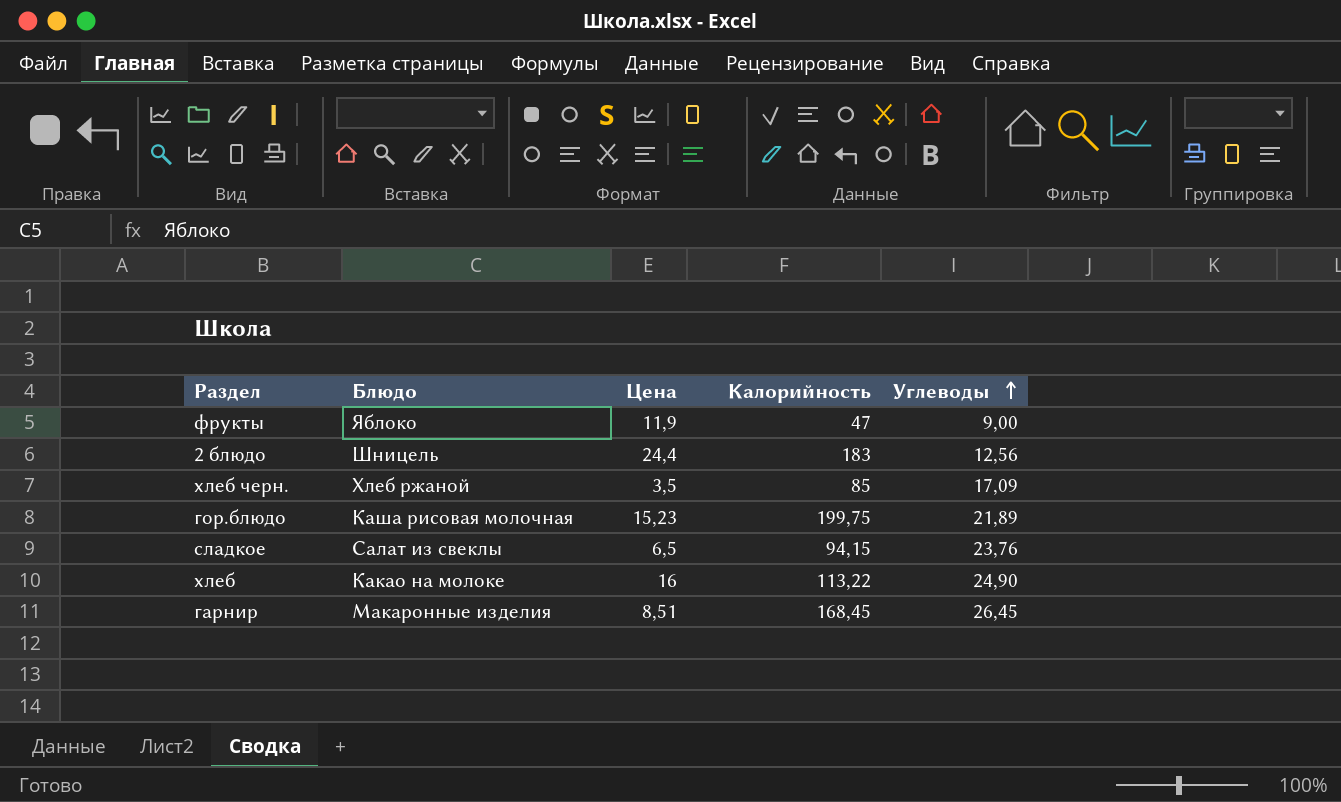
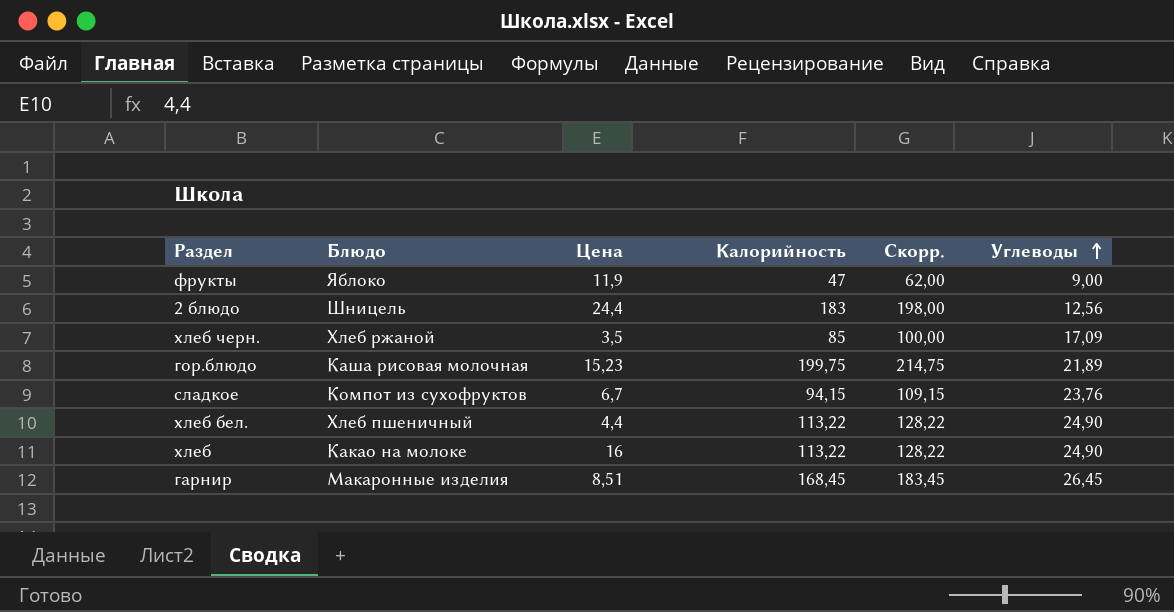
column Скорр. | formula: none -> [Калорийность] + 15
сладкое | Блюдо: Салат из свеклы -> Компот из сухофруктов
сладкое | Цена: 6,5 -> 6,7
row хлеб бел.: none -> Хлеб пшеничный | 4,4 | 113,22 | 128,22 | 24,90

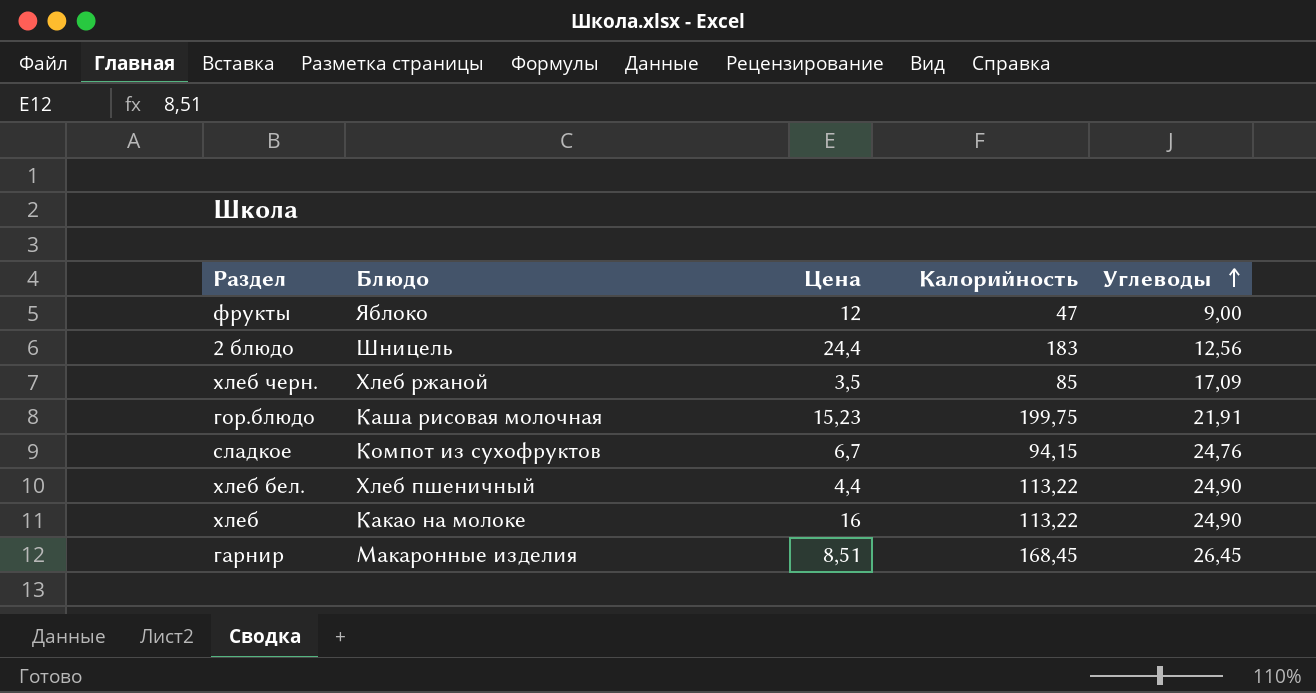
column Скорр. | formula: [Калорийность] + 15 -> none
фрукты | Цена: 11,9 -> 12
гор.блюдо | Углеводы: 21,89 -> 21,91
сладкое | Углеводы: 23,76 -> 24,76

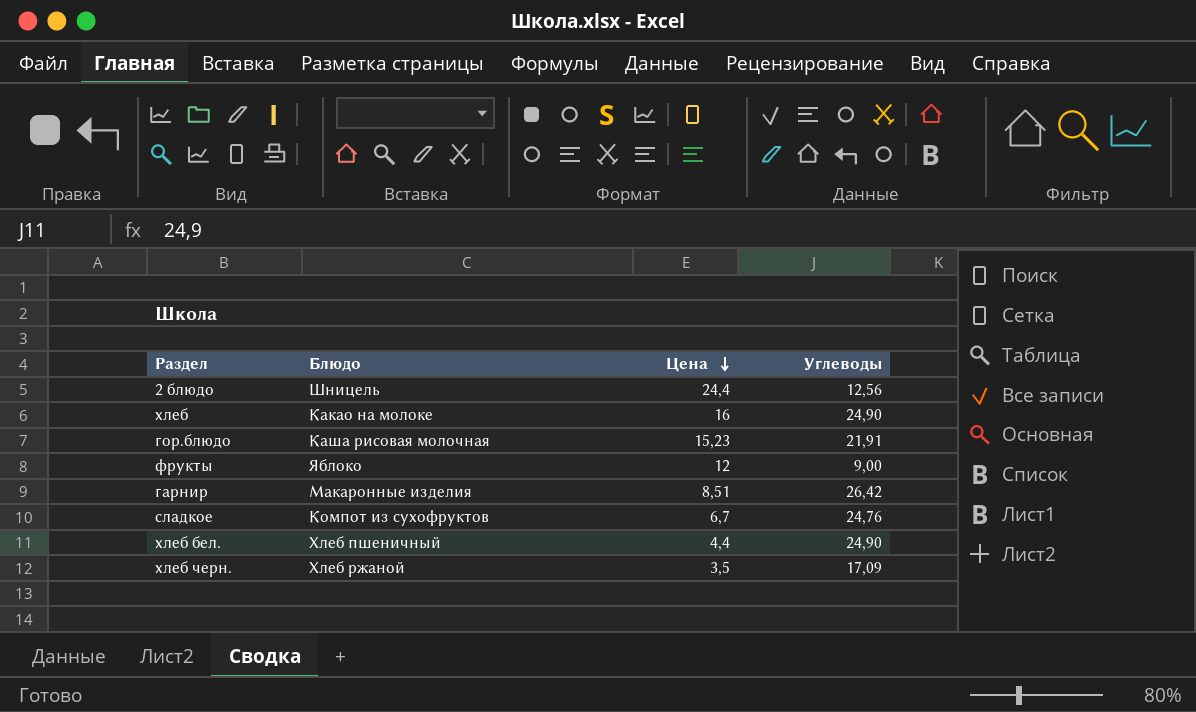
row order: Углеводы ascending -> Цена descending
column Калорийность | position: 4 -> none
гарнир | Углеводы: 26,45 -> 26,42

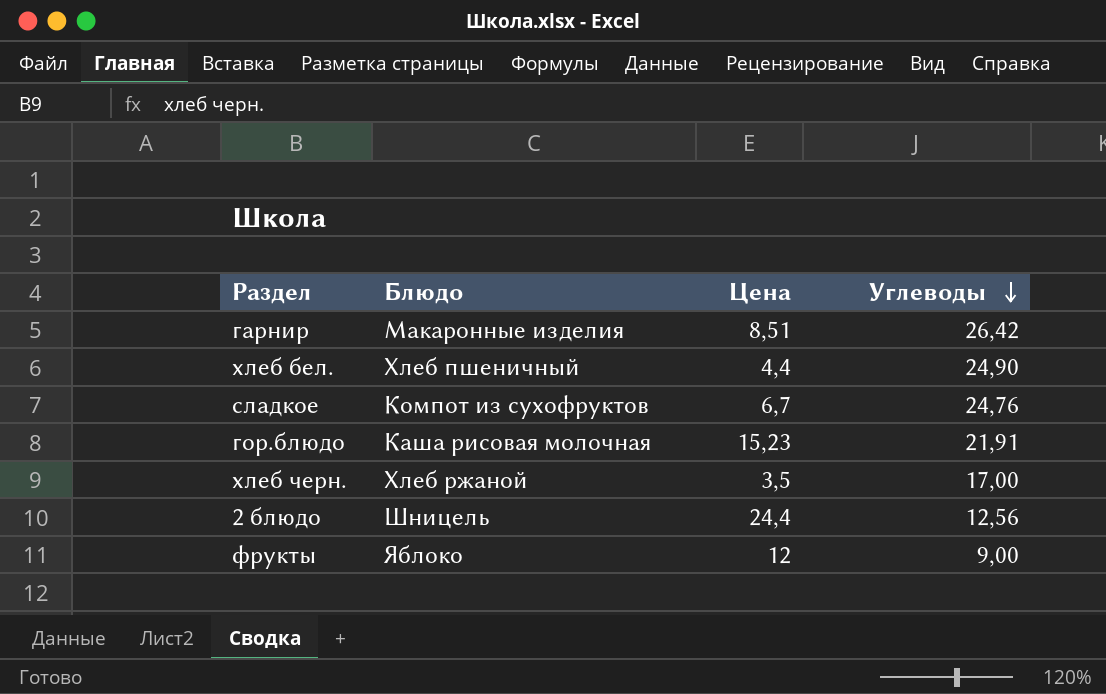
row order: Цена descending -> Углеводы descending
row хлеб: Какао на молоке | 16 | 24,90 -> none
хлеб черн. | Углеводы: 17,09 -> 17,00

